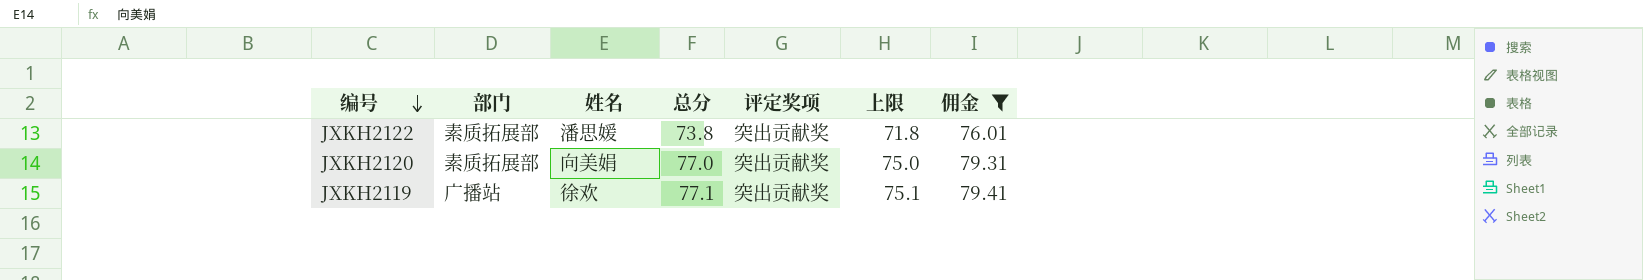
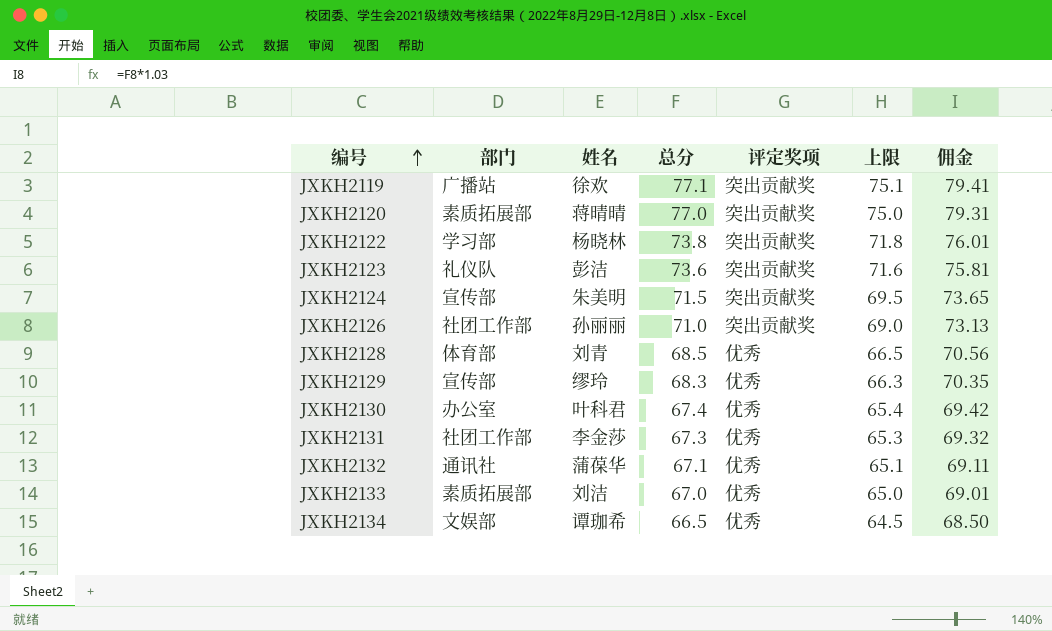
filter: 佣金 >= 76.01 -> none
row order: 编号 descending -> 编号 ascending
JXKH2120 | 姓名: 向美娟 -> 蒋晴晴
JXKH2122 | 部门: 素质拓展部 -> 学习部
JXKH2122 | 姓名: 潘思媛 -> 杨晓林

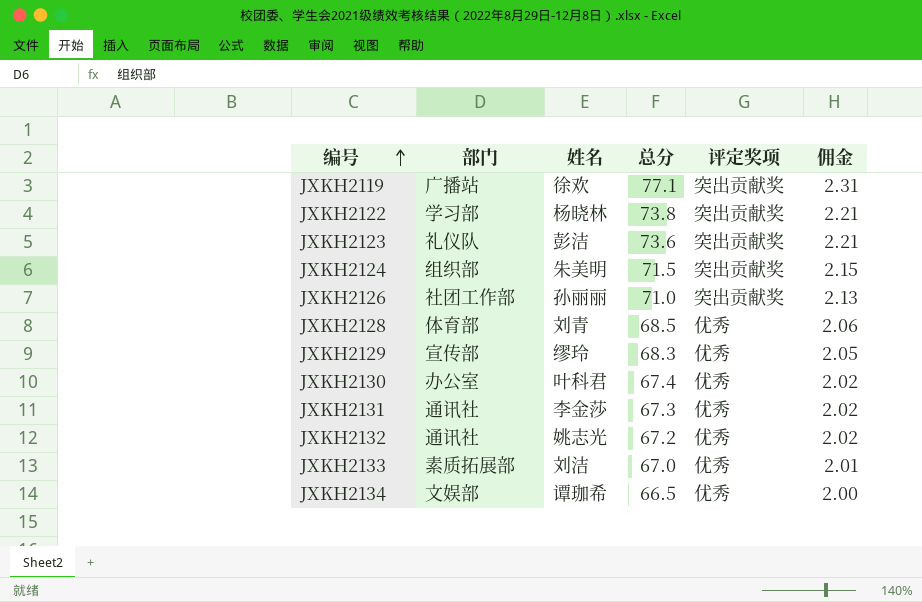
column 上限 | formula: [总分] - 2 -> none
column 佣金 | formula: [总分] * 1.03 -> [总分] * 0.03
row JXKH2120: 素质拓展部 | 蒋晴晴 | 77.0 | 突出贡献奖 | 75.0 | 79.31 -> none
JXKH2124 | 部门: 宣传部 -> 组织部
JXKH2131 | 部门: 社团工作部 -> 通讯社
JXKH2132 | 姓名: 蒲葆华 -> 姚志光
JXKH2132 | 总分: 67.1 -> 67.2

